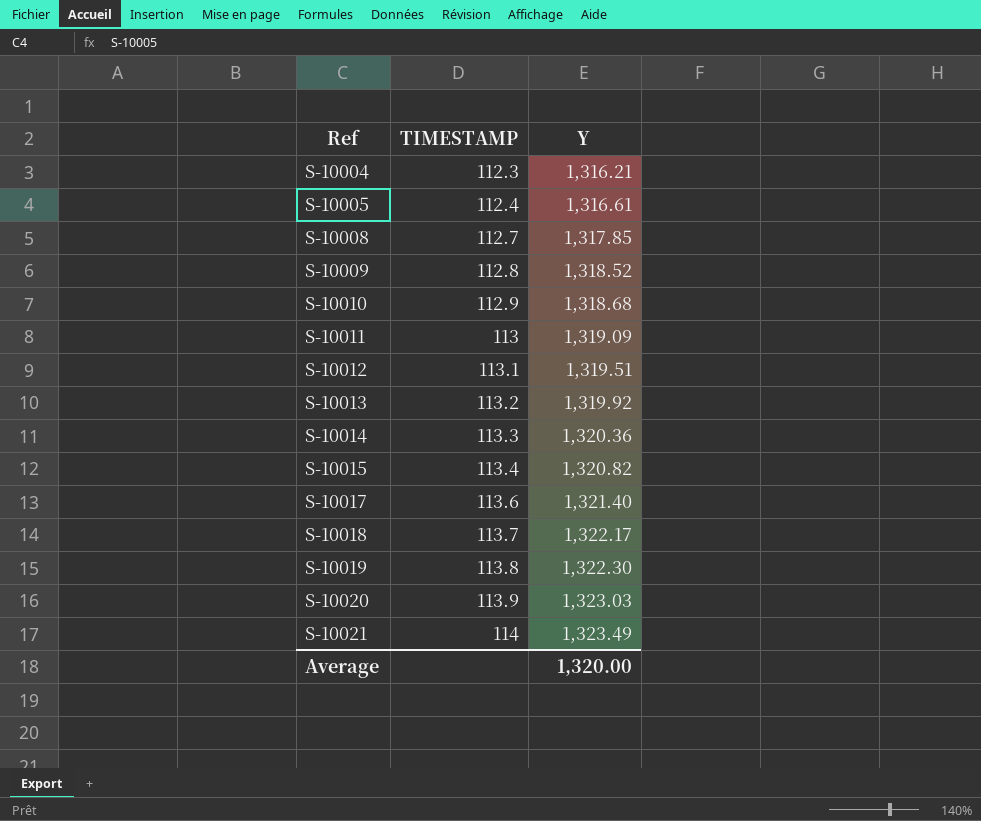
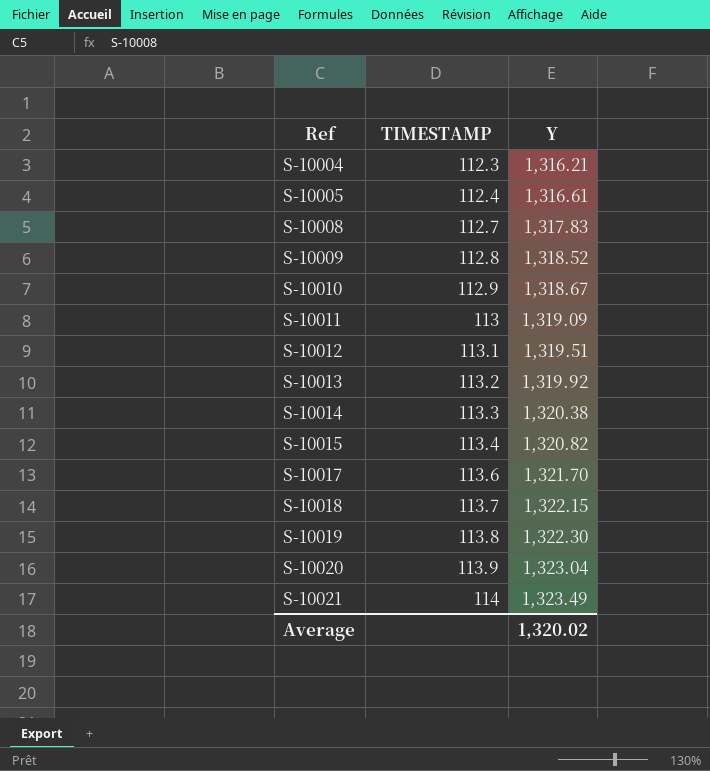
S-10008 | Y: 1,317.85 -> 1,317.83
S-10010 | Y: 1,318.68 -> 1,318.67
S-10014 | Y: 1,320.36 -> 1,320.38
S-10017 | Y: 1,321.40 -> 1,321.70
S-10018 | Y: 1,322.17 -> 1,322.15
S-10020 | Y: 1,323.03 -> 1,323.04
Average | Y: 1,320.00 -> 1,320.02

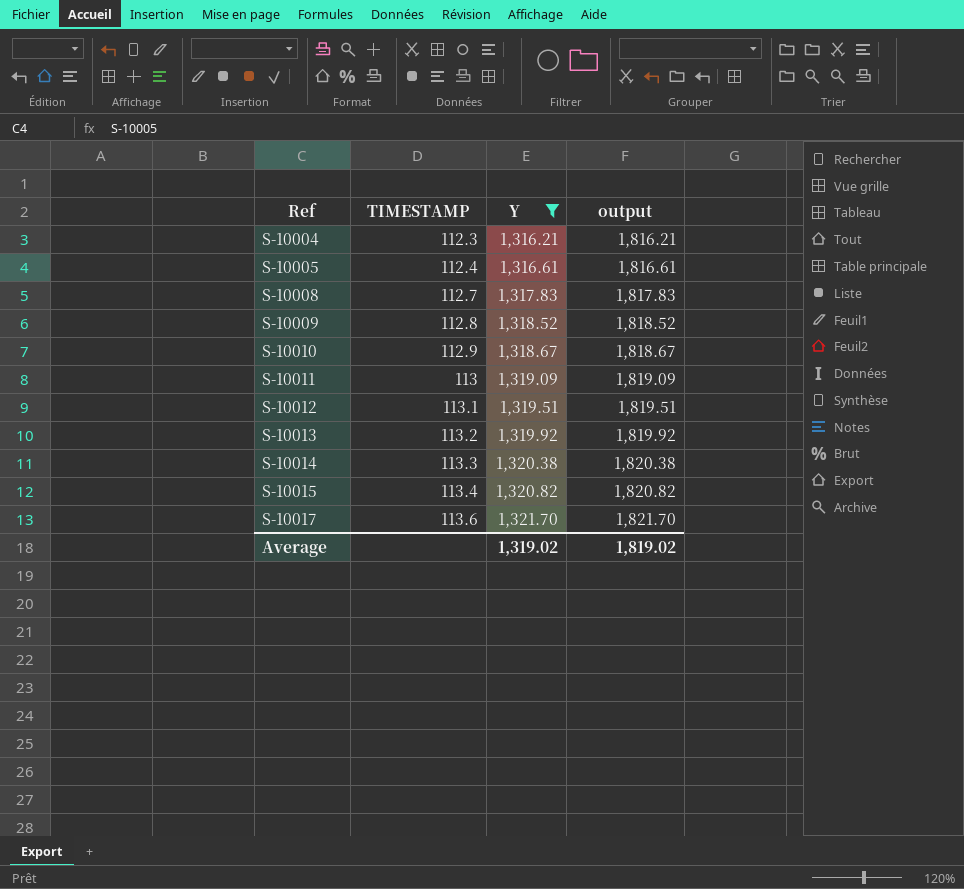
filter: none -> Y <= 1,321.70
column output | formula: none -> [Y] + 500
Average | Y: 1,320.02 -> 1,319.02

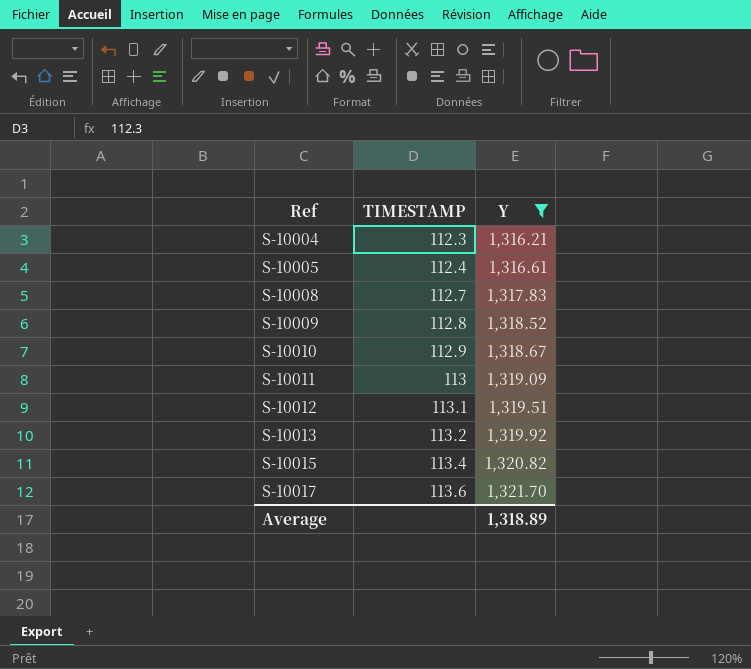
column output | formula: [Y] + 500 -> none
row S-10014: 113.3 | 1,320.38 | 1,820.38 -> none
Average | Y: 1,319.02 -> 1,318.89

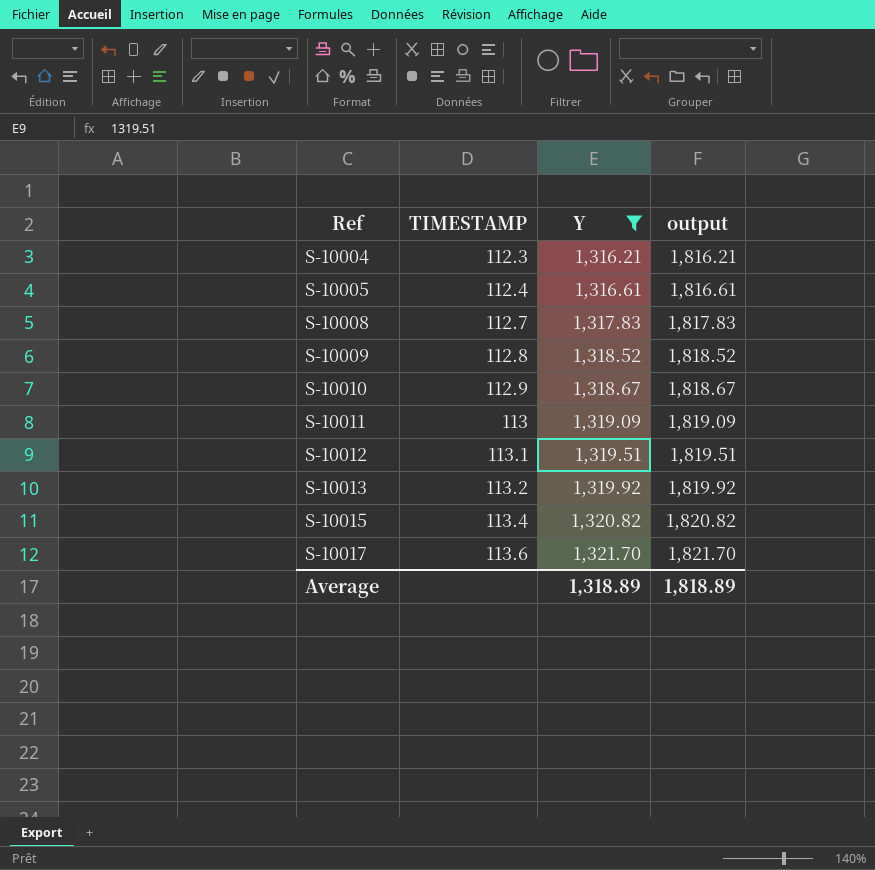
column output | formula: none -> [Y] + 500

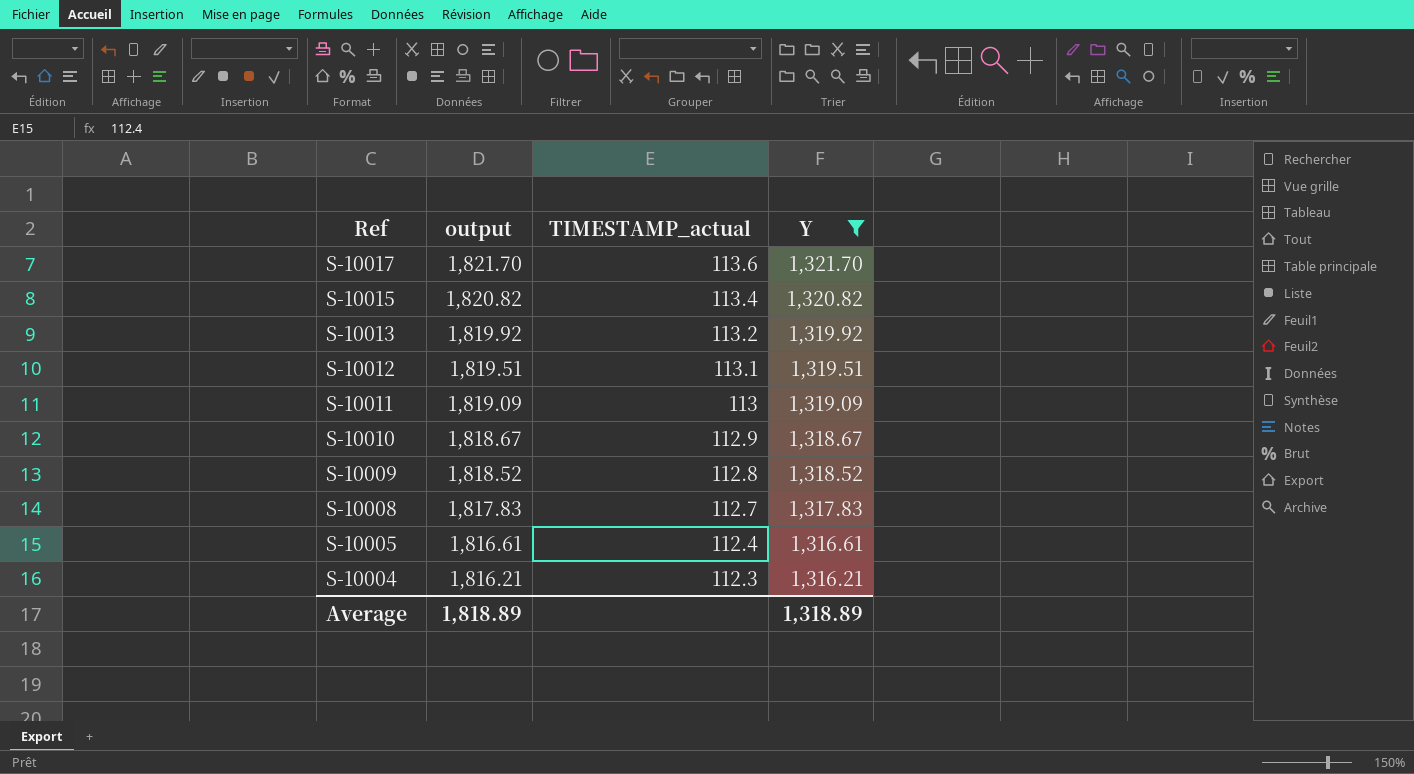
row order: Ref ascending -> Ref descending
column output | position: 4 -> 2
column name: TIMESTAMP -> TIMESTAMP_actual

